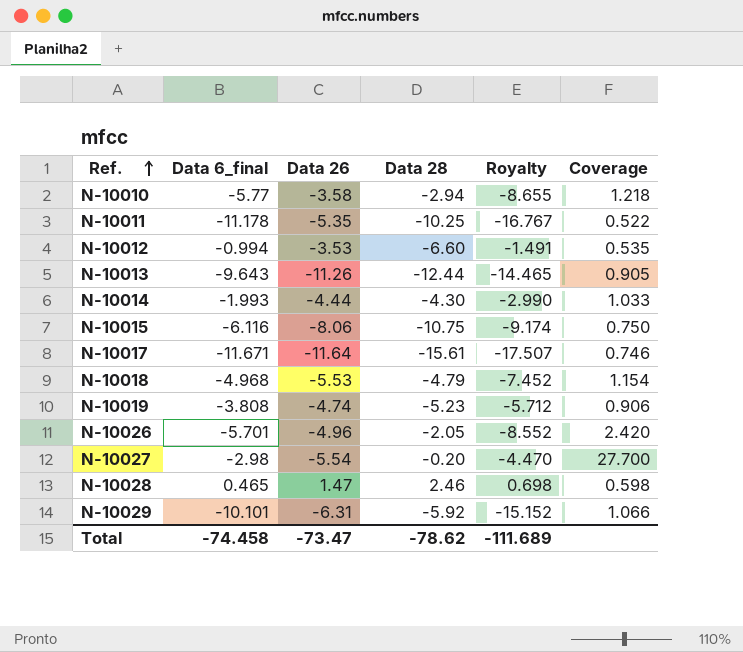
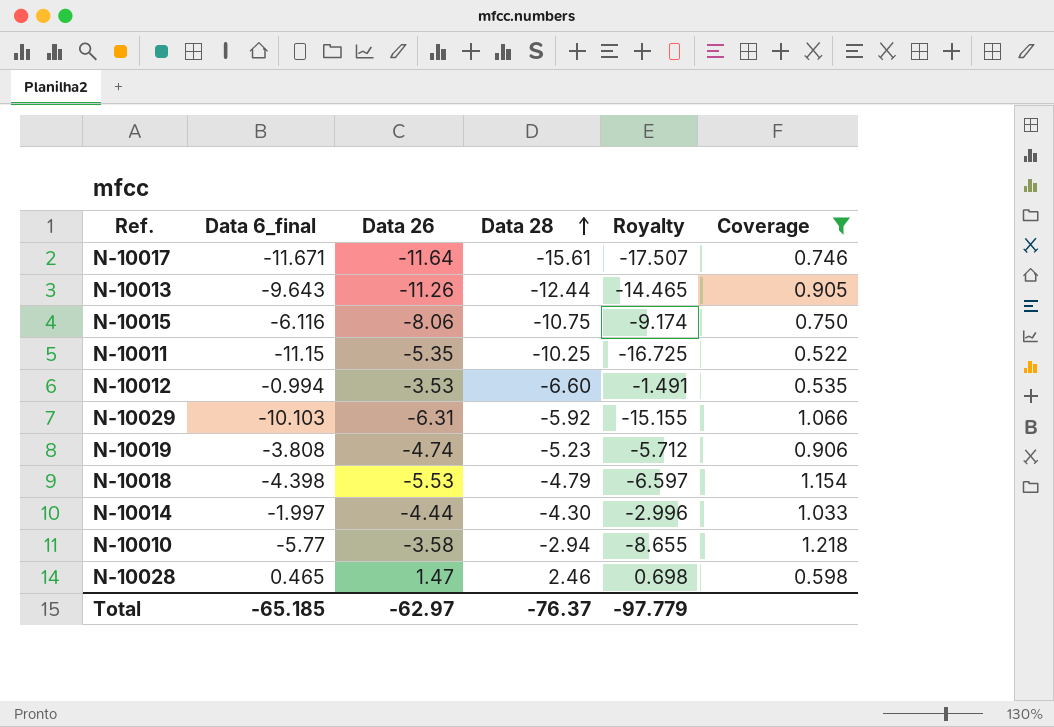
filter: none -> Coverage <= 1.218
row order: Ref. ascending -> Data 28 ascending
N-10011 | Data 6_final: -11.178 -> -11.15
N-10011 | Royalty: -16.767 -> -16.725
N-10029 | Data 6_final: -10.101 -> -10.103
N-10029 | Royalty: -15.152 -> -15.155
N-10018 | Data 6_final: -4.968 -> -4.398
N-10018 | Royalty: -7.452 -> -6.597
N-10014 | Data 6_final: -1.993 -> -1.997
N-10014 | Royalty: -2.990 -> -2.996
Total | Data 6_final: -74.458 -> -65.185
Total | Data 26: -73.47 -> -62.97
Total | Data 28: -78.62 -> -76.37
Total | Royalty: -111.689 -> -97.779

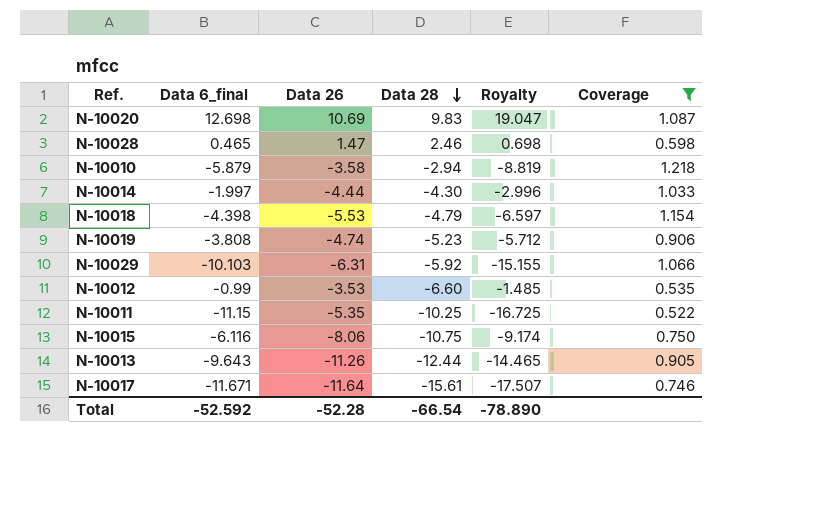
row order: Data 28 ascending -> Data 28 descending
row N-10020: none -> 12.698 | 10.69 | 9.83 | 19.047 | 1.087
N-10010 | Data 6_final: -5.77 -> -5.879
N-10010 | Royalty: -8.655 -> -8.819
N-10012 | Data 6_final: -0.994 -> -0.99
N-10012 | Royalty: -1.491 -> -1.485
Total | Data 6_final: -65.185 -> -52.592
Total | Data 26: -62.97 -> -52.28
Total | Data 28: -76.37 -> -66.54
Total | Royalty: -97.779 -> -78.890

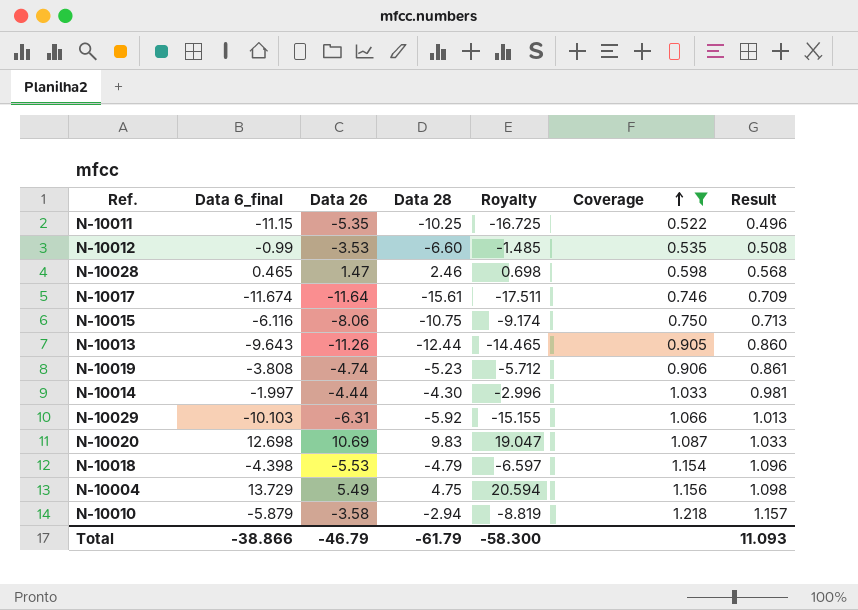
row order: Data 28 descending -> Coverage ascending
column Result | formula: none -> [Coverage] * 0.95
N-10017 | Data 6_final: -11.671 -> -11.674
N-10017 | Royalty: -17.507 -> -17.511
row N-10004: none -> 13.729 | 5.49 | 4.75 | 20.594 | 1.156 | 1.098
Total | Data 6_final: -52.592 -> -38.866
Total | Data 26: -52.28 -> -46.79
Total | Data 28: -66.54 -> -61.79
Total | Royalty: -78.890 -> -58.300

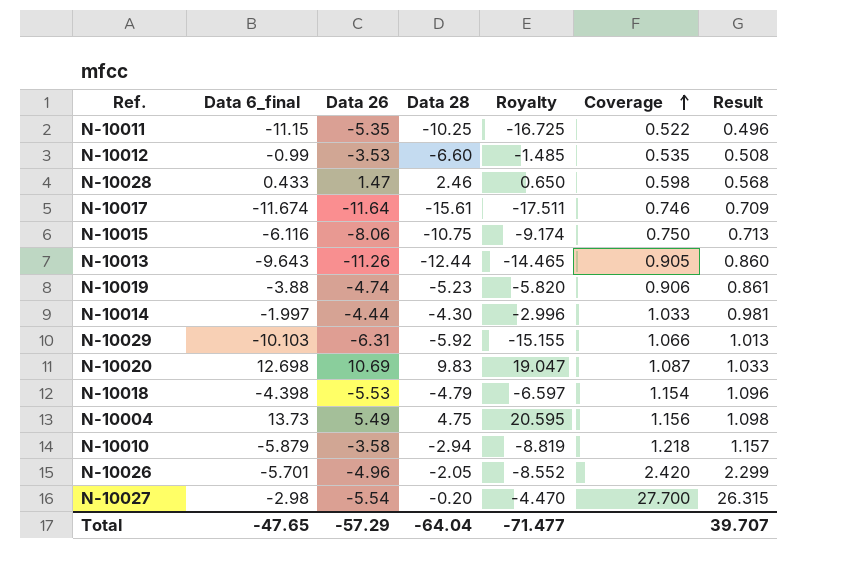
filter: Coverage <= 1.218 -> none
N-10028 | Data 6_final: 0.465 -> 0.433
N-10028 | Royalty: 0.698 -> 0.650
N-10019 | Data 6_final: -3.808 -> -3.88
N-10019 | Royalty: -5.712 -> -5.820
N-10004 | Data 6_final: 13.729 -> 13.73
N-10004 | Royalty: 20.594 -> 20.595
Total | Data 6_final: -38.866 -> -47.65
Total | Data 26: -46.79 -> -57.29
Total | Data 28: -61.79 -> -64.04
Total | Royalty: -58.300 -> -71.477
Total | Result: 11.093 -> 39.707

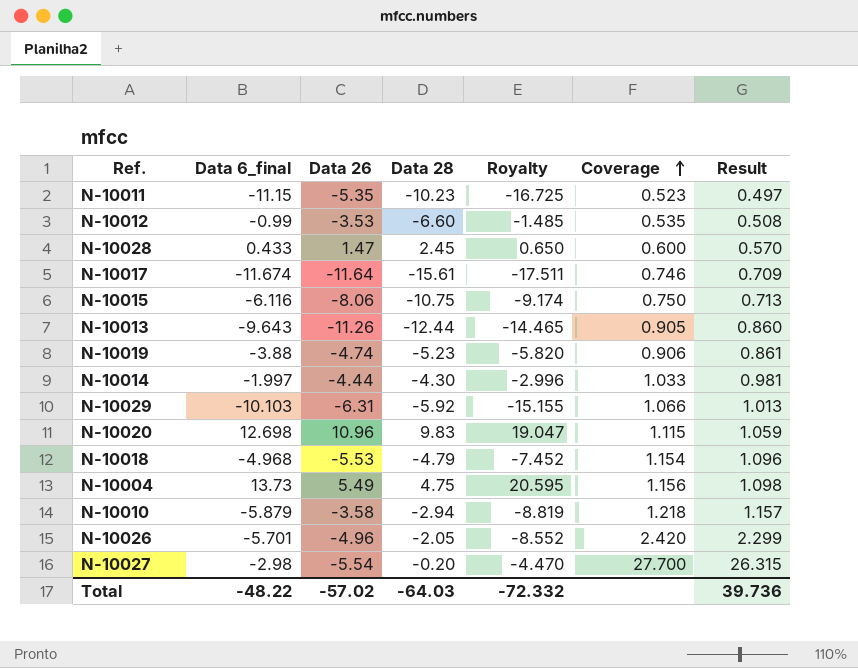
N-10011 | Data 28: -10.25 -> -10.23
N-10011 | Coverage: 0.522 -> 0.523
N-10011 | Result: 0.496 -> 0.497
N-10028 | Data 28: 2.46 -> 2.45
N-10028 | Coverage: 0.598 -> 0.600
N-10028 | Result: 0.568 -> 0.570
N-10020 | Data 26: 10.69 -> 10.96
N-10020 | Coverage: 1.087 -> 1.115
N-10020 | Result: 1.033 -> 1.059
N-10018 | Data 6_final: -4.398 -> -4.968
N-10018 | Royalty: -6.597 -> -7.452
Total | Data 6_final: -47.65 -> -48.22
Total | Data 26: -57.29 -> -57.02
Total | Data 28: -64.04 -> -64.03
Total | Royalty: -71.477 -> -72.332
Total | Result: 39.707 -> 39.736

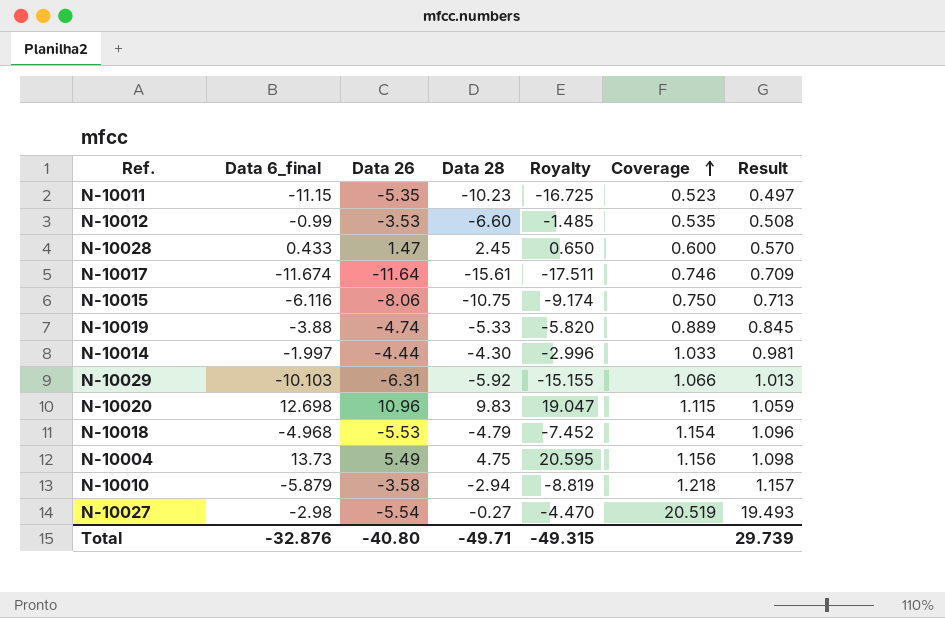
row N-10013: -9.643 | -11.26 | -12.44 | -14.465 | 0.905 | 0.860 -> none
row N-10026: -5.701 | -4.96 | -2.05 | -8.552 | 2.420 | 2.299 -> none
N-10019 | Data 28: -5.23 -> -5.33
N-10019 | Coverage: 0.906 -> 0.889
N-10019 | Result: 0.861 -> 0.845
N-10027 | Data 28: -0.20 -> -0.27
N-10027 | Coverage: 27.700 -> 20.519
N-10027 | Result: 26.315 -> 19.493
Total | Data 6_final: -48.22 -> -32.876
Total | Data 26: -57.02 -> -40.80
Total | Data 28: -64.03 -> -49.71
Total | Royalty: -72.332 -> -49.315
Total | Result: 39.736 -> 29.739

